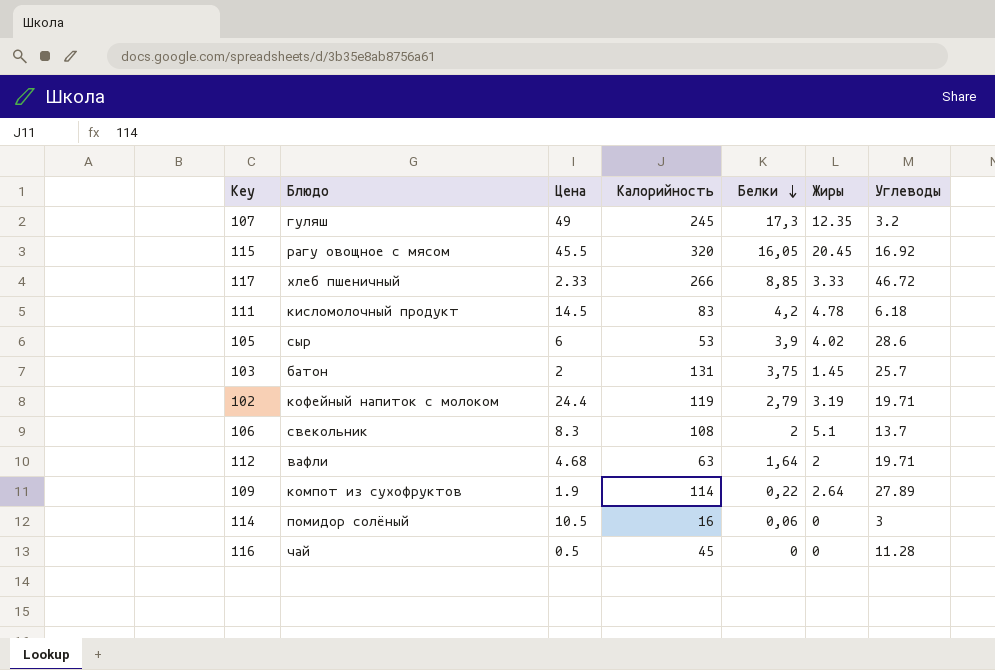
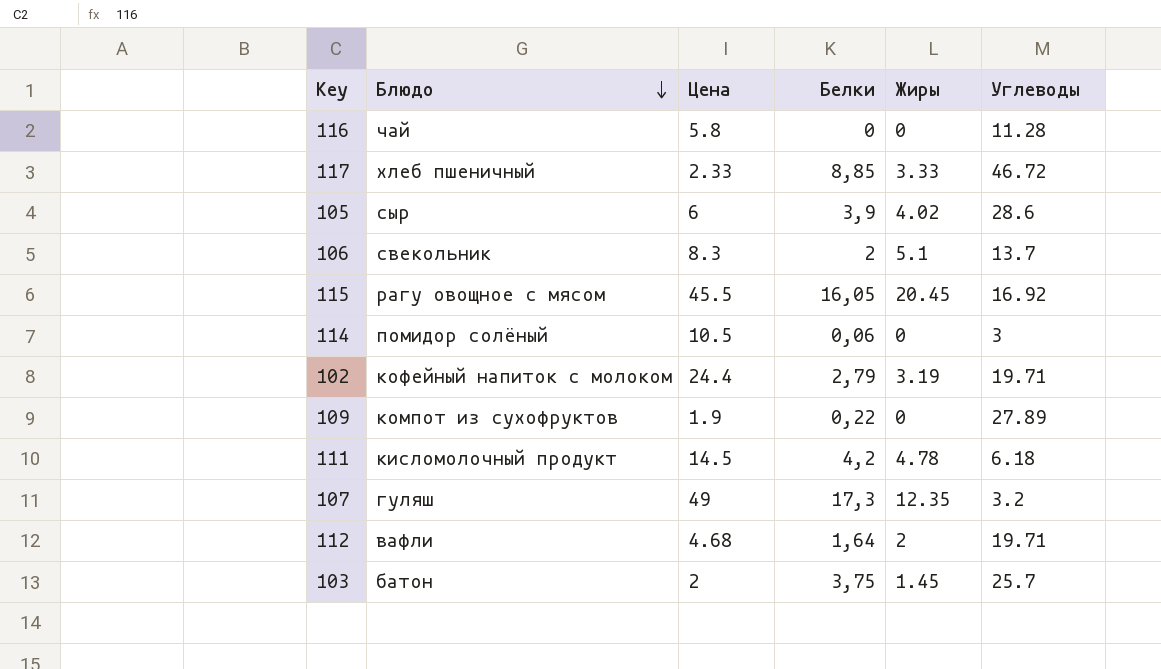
row order: Белки descending -> Блюдо descending
column Калорийность | position: 4 -> none
116 | Цена: 0.5 -> 5.8
109 | Жиры: 2.64 -> 0

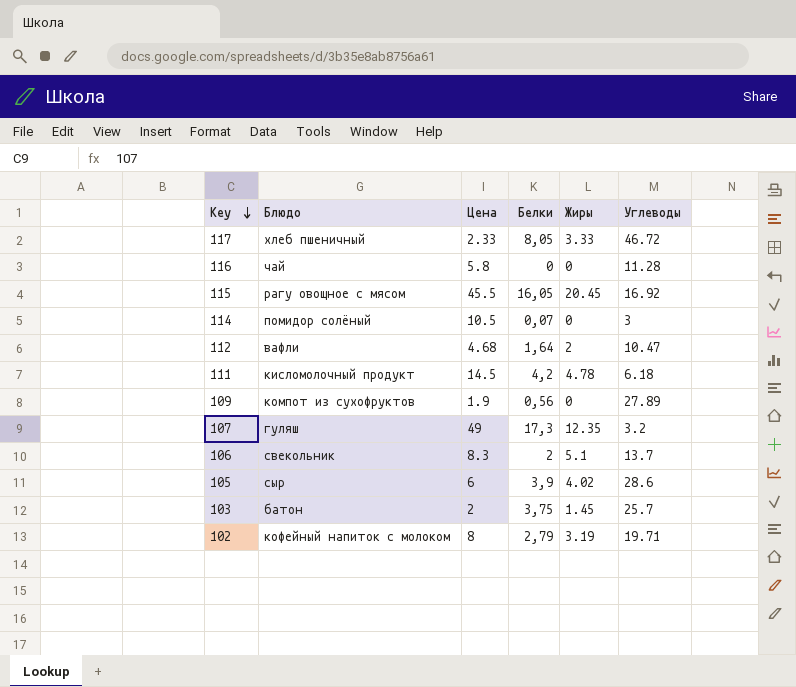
row order: Блюдо descending -> Key descending
117 | Белки: 8,85 -> 8,05
114 | Белки: 0,06 -> 0,07
112 | Углеводы: 19.71 -> 10.47
109 | Белки: 0,22 -> 0,56
102 | Цена: 24.4 -> 8

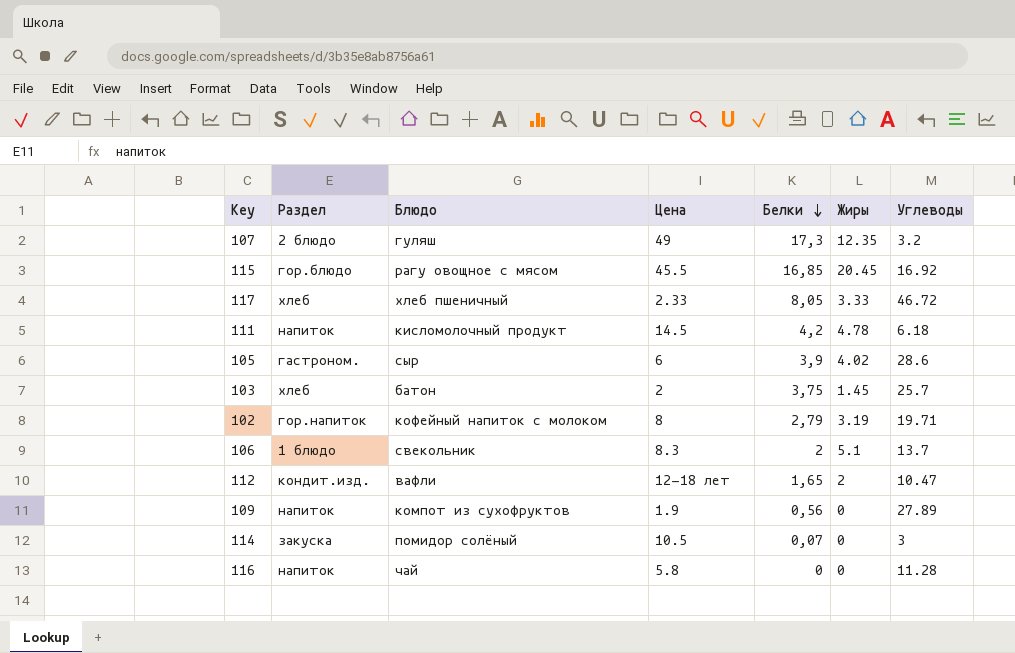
row order: Key descending -> Белки descending
column Раздел | position: none -> 2
115 | Белки: 16,05 -> 16,85
112 | Цена: 4.68 -> 12-18 лет
112 | Белки: 1,64 -> 1,65

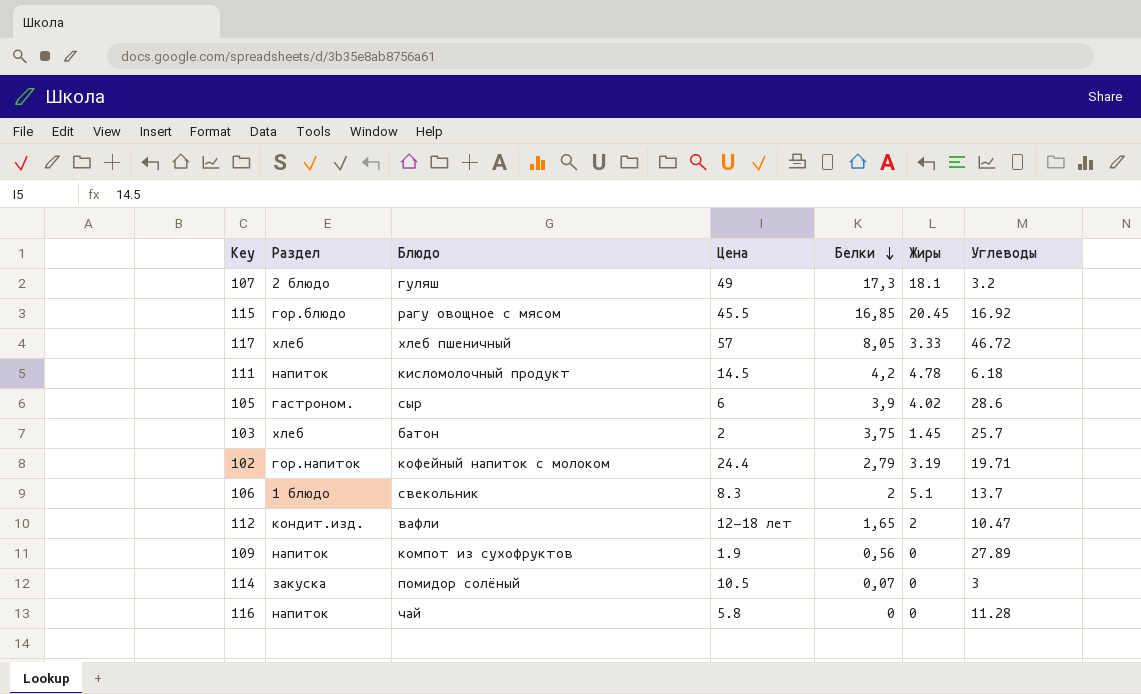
107 | Жиры: 12.35 -> 18.1
117 | Цена: 2.33 -> 57
102 | Цена: 8 -> 24.4

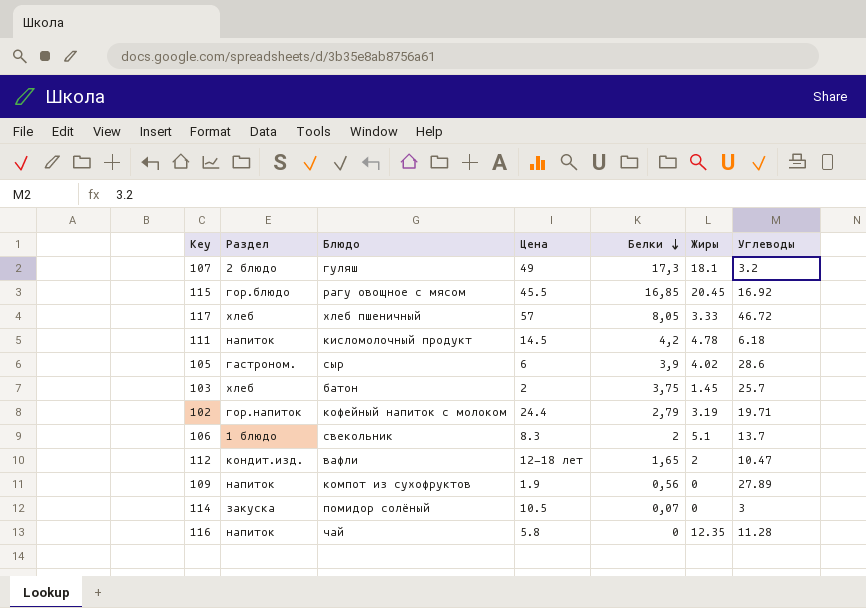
116 | Жиры: 0 -> 12.35

